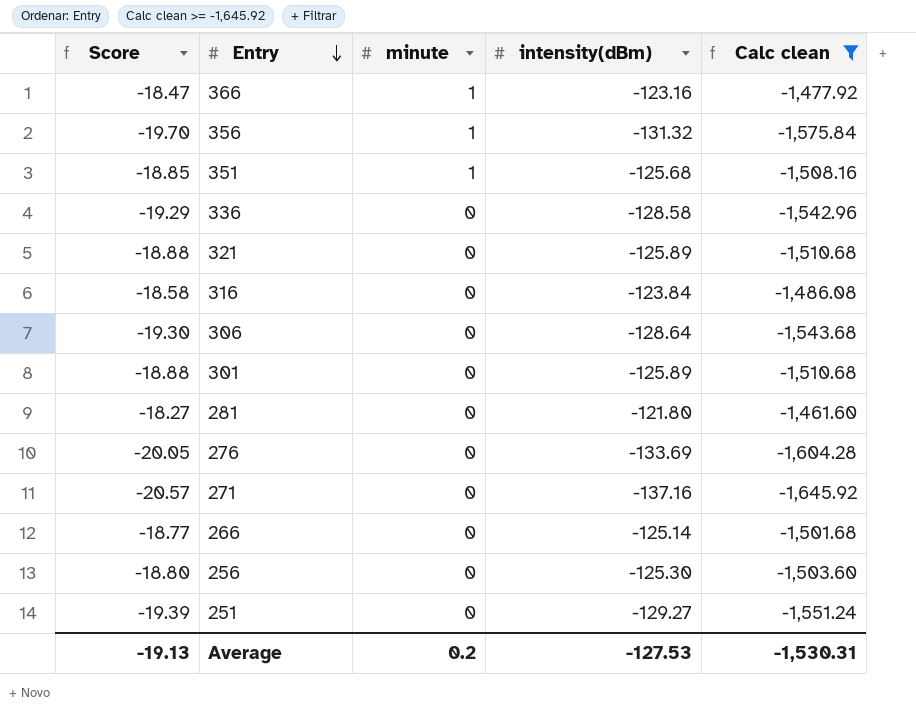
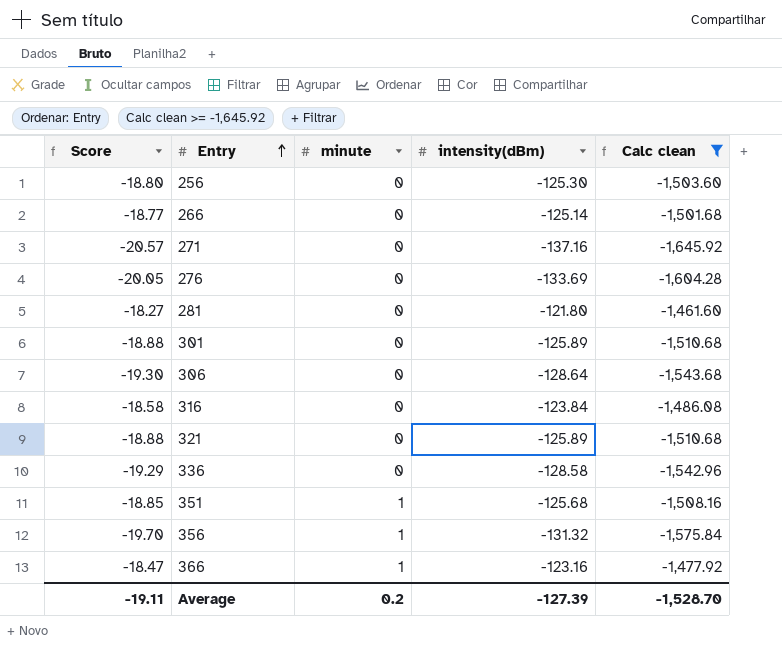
row order: Entry descending -> Entry ascending
row 251: -19.39 | 0 | -129.27 | -1,551.24 -> none
Average | Score: -19.13 -> -19.11
Average | intensity(dBm): -127.53 -> -127.39
Average | Calc clean: -1,530.31 -> -1,528.70

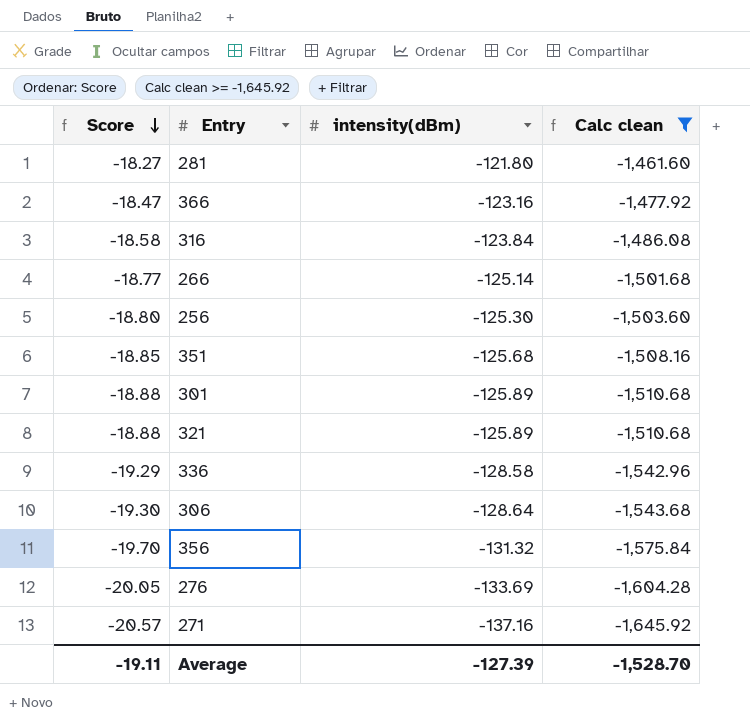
row order: Entry ascending -> Score descending
column minute | position: 3 -> none

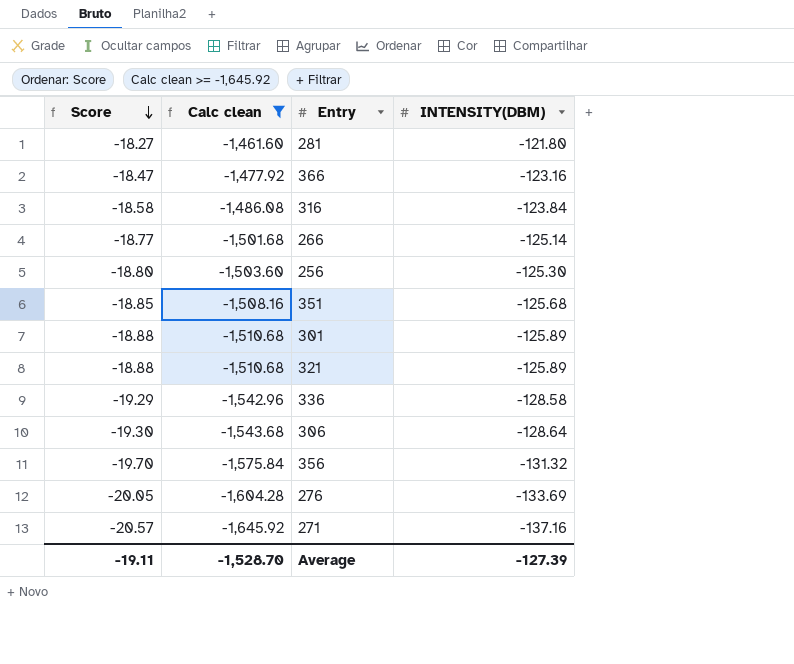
column Calc clean | position: 4 -> 2
column name: intensity(dBm) -> INTENSITY(DBM)

